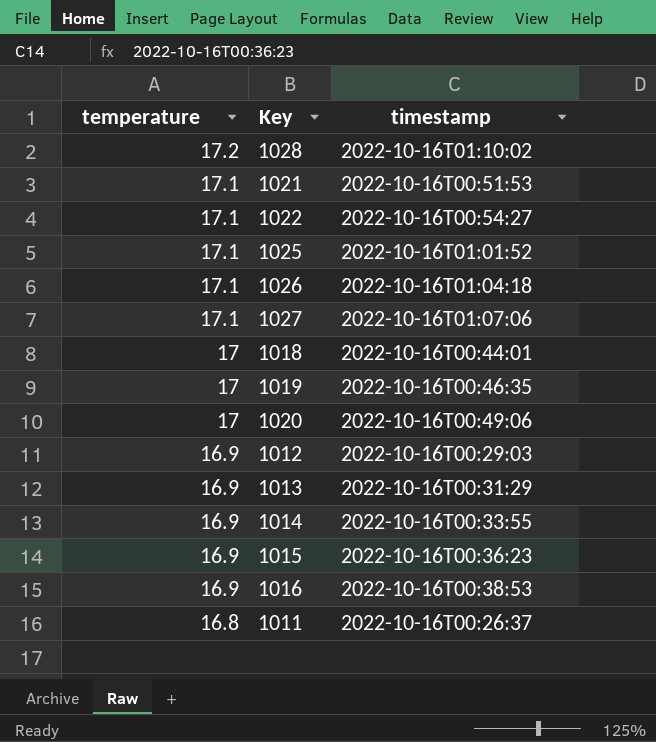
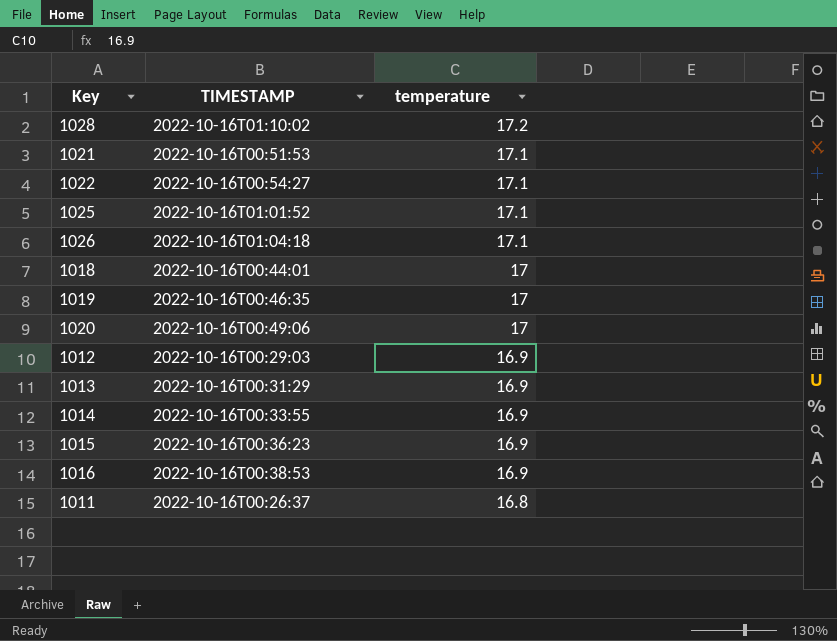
column name: timestamp -> TIMESTAMP
column temperature | position: 1 -> 3
row 1027: 17.1 | 2022-10-16T01:07:06 -> none

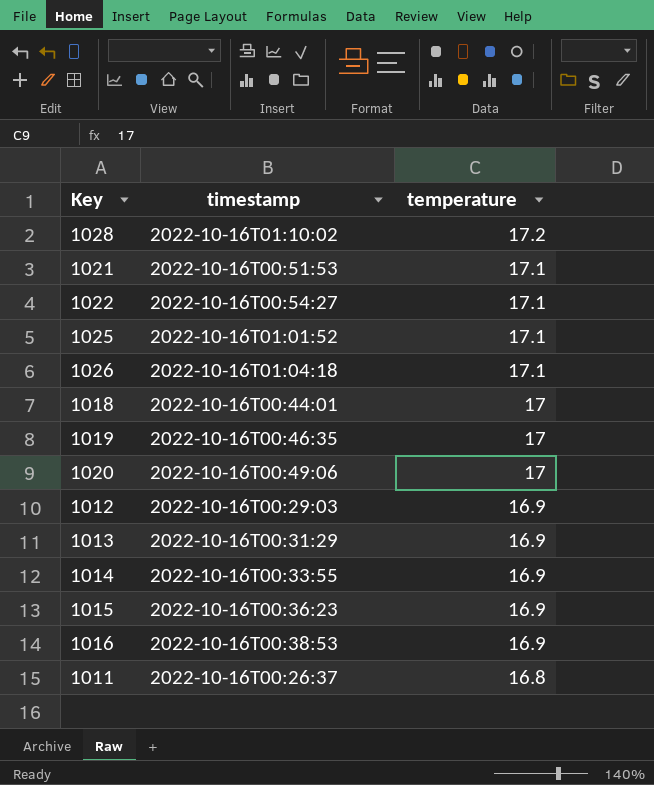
column name: TIMESTAMP -> timestamp

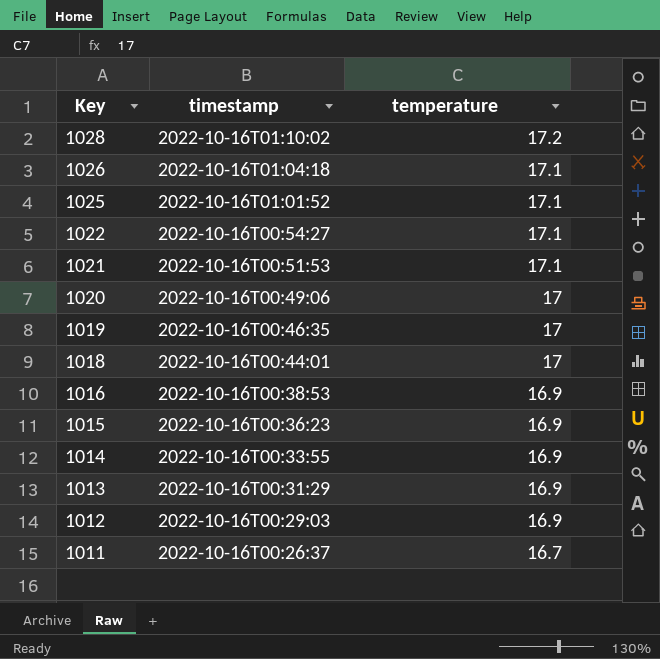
row order: temperature descending -> Key descending
1011 | temperature: 16.8 -> 16.7

